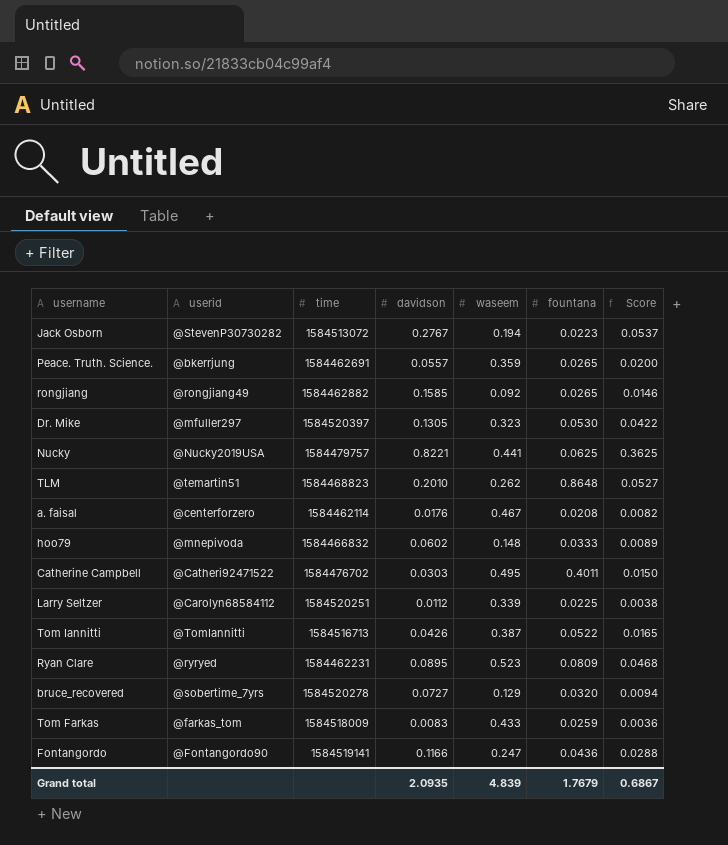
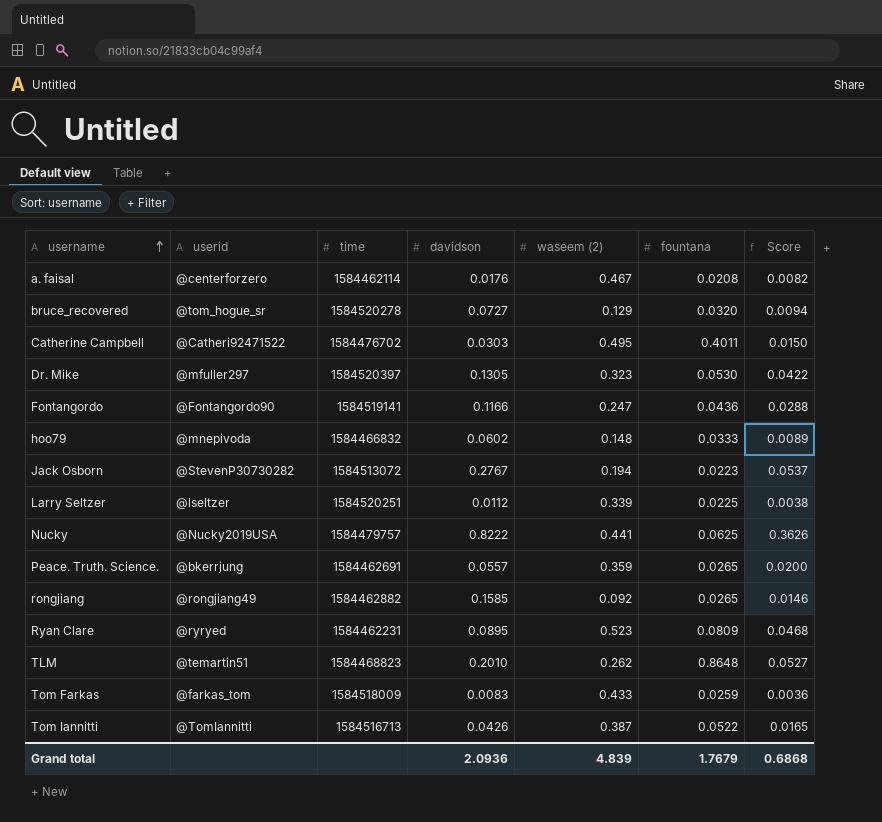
row order: none -> username ascending
column name: waseem -> waseem (2)
bruce_recovered | userid: @sobertime_7yrs -> @tom_hogue_sr
Larry Seltzer | userid: @Carolyn68584112 -> @lseltzer
Nucky | davidson: 0.8221 -> 0.8222
Nucky | Score: 0.3625 -> 0.3626
Grand total | davidson: 2.0935 -> 2.0936
Grand total | Score: 0.6867 -> 0.6868

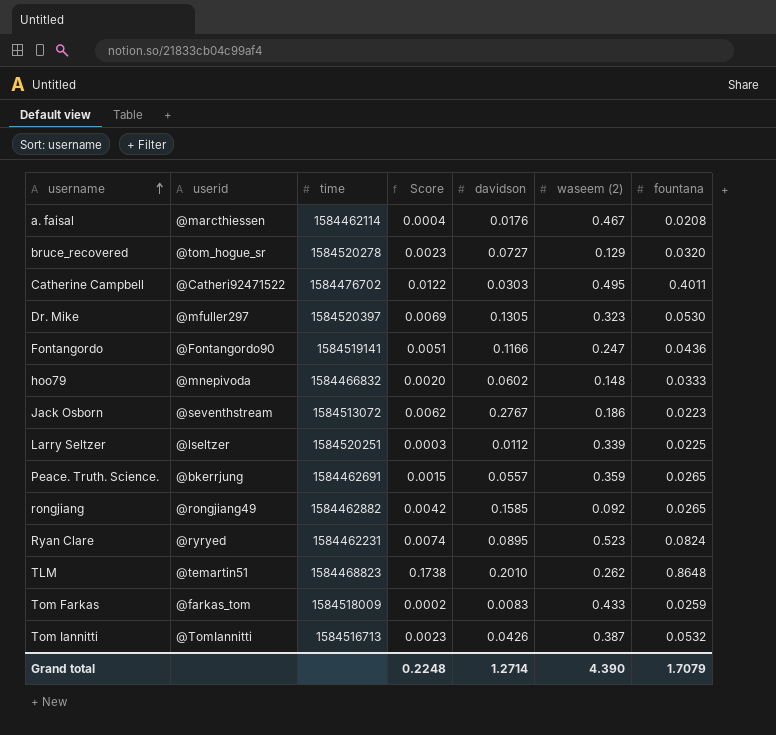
column Score | formula: [davidson] * [waseem (2)] -> [davidson] * [fountana]
column Score | position: 7 -> 4
row Nucky: @Nucky2019USA | 1584479757 | 0.8222 | 0.441 | 0.0625 | 0.3626 -> none
a. faisal | userid: @centerforzero -> @marcthiessen
Jack Osborn | userid: @StevenP30730282 -> @seventhstream
Jack Osborn | waseem (2): 0.194 -> 0.186
Ryan Clare | fountana: 0.0809 -> 0.0824
Tom Iannitti | fountana: 0.0522 -> 0.0532
Grand total | Score: 0.6868 -> 0.2248
Grand total | davidson: 2.0936 -> 1.2714
Grand total | waseem (2): 4.839 -> 4.390
Grand total | fountana: 1.7679 -> 1.7079

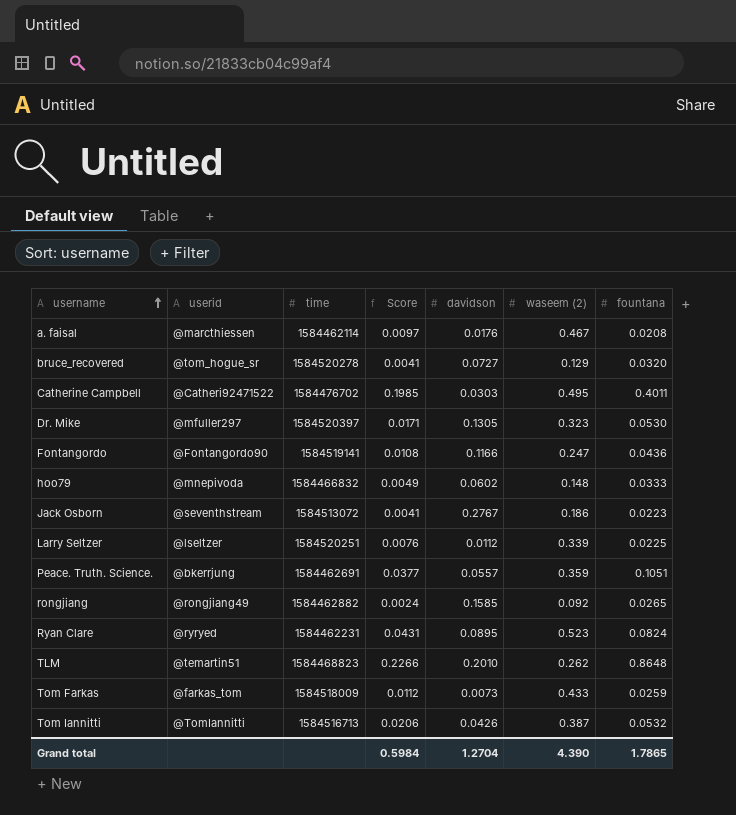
column Score | formula: [davidson] * [fountana] -> [waseem (2)] * [fountana]
Peace. Truth. Science. | fountana: 0.0265 -> 0.1051
Tom Farkas | davidson: 0.0083 -> 0.0073
Grand total | Score: 0.2248 -> 0.5984
Grand total | davidson: 1.2714 -> 1.2704
Grand total | fountana: 1.7079 -> 1.7865

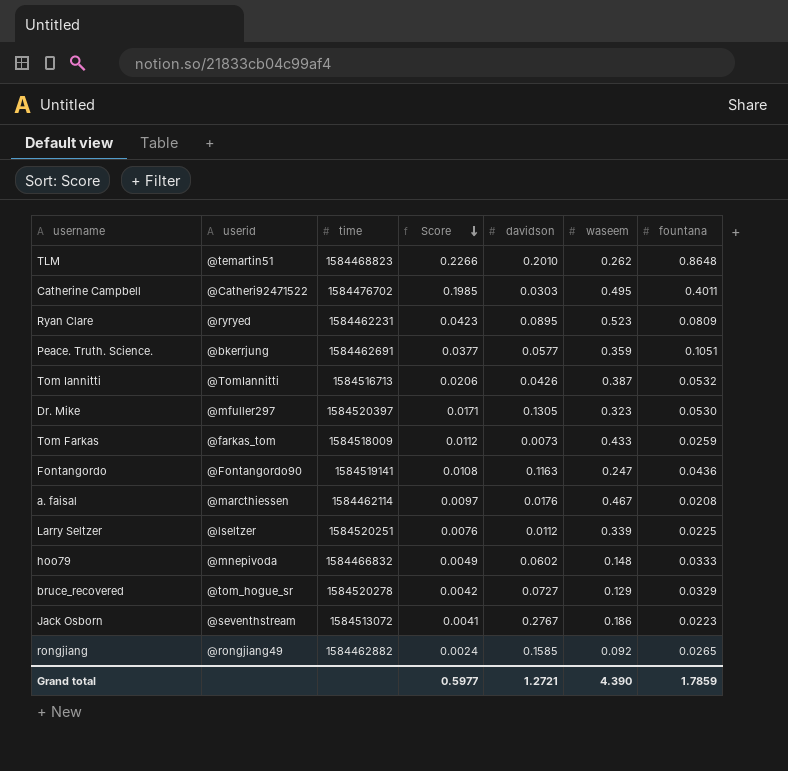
row order: username ascending -> Score descending
column name: waseem (2) -> waseem
Ryan Clare | Score: 0.0431 -> 0.0423
Ryan Clare | fountana: 0.0824 -> 0.0809
Peace. Truth. Science. | davidson: 0.0557 -> 0.0577
Fontangordo | davidson: 0.1166 -> 0.1163
bruce_recovered | Score: 0.0041 -> 0.0042
bruce_recovered | fountana: 0.0320 -> 0.0329
Grand total | Score: 0.5984 -> 0.5977
Grand total | davidson: 1.2704 -> 1.2721
Grand total | fountana: 1.7865 -> 1.7859

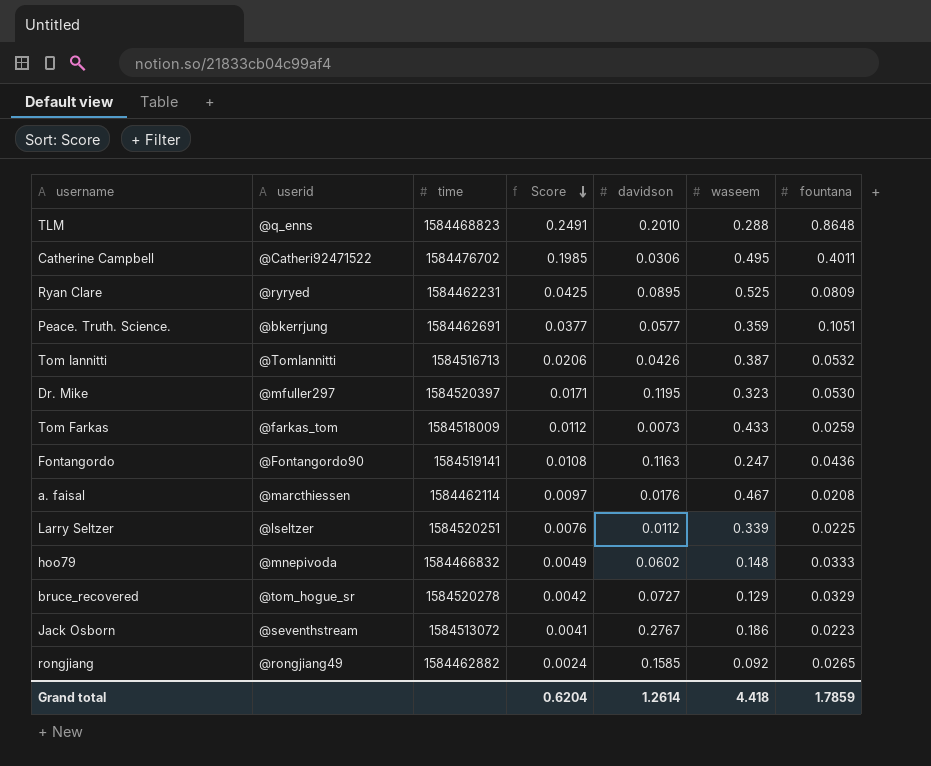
TLM | userid: @temartin51 -> @q_enns
TLM | Score: 0.2266 -> 0.2491
TLM | waseem: 0.262 -> 0.288
Catherine Campbell | davidson: 0.0303 -> 0.0306
Ryan Clare | Score: 0.0423 -> 0.0425
Ryan Clare | waseem: 0.523 -> 0.525
Dr. Mike | davidson: 0.1305 -> 0.1195
Grand total | Score: 0.5977 -> 0.6204
Grand total | davidson: 1.2721 -> 1.2614
Grand total | waseem: 4.390 -> 4.418

